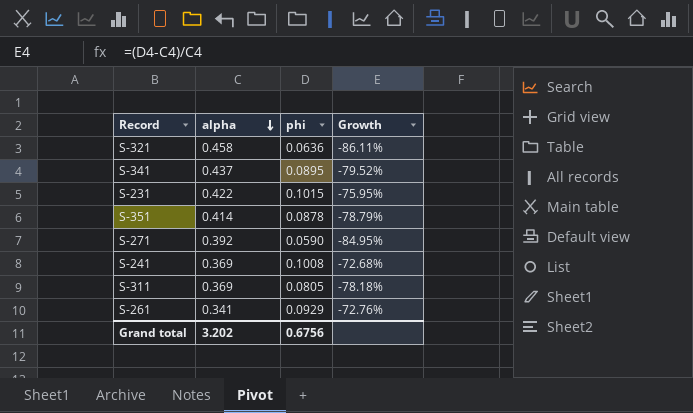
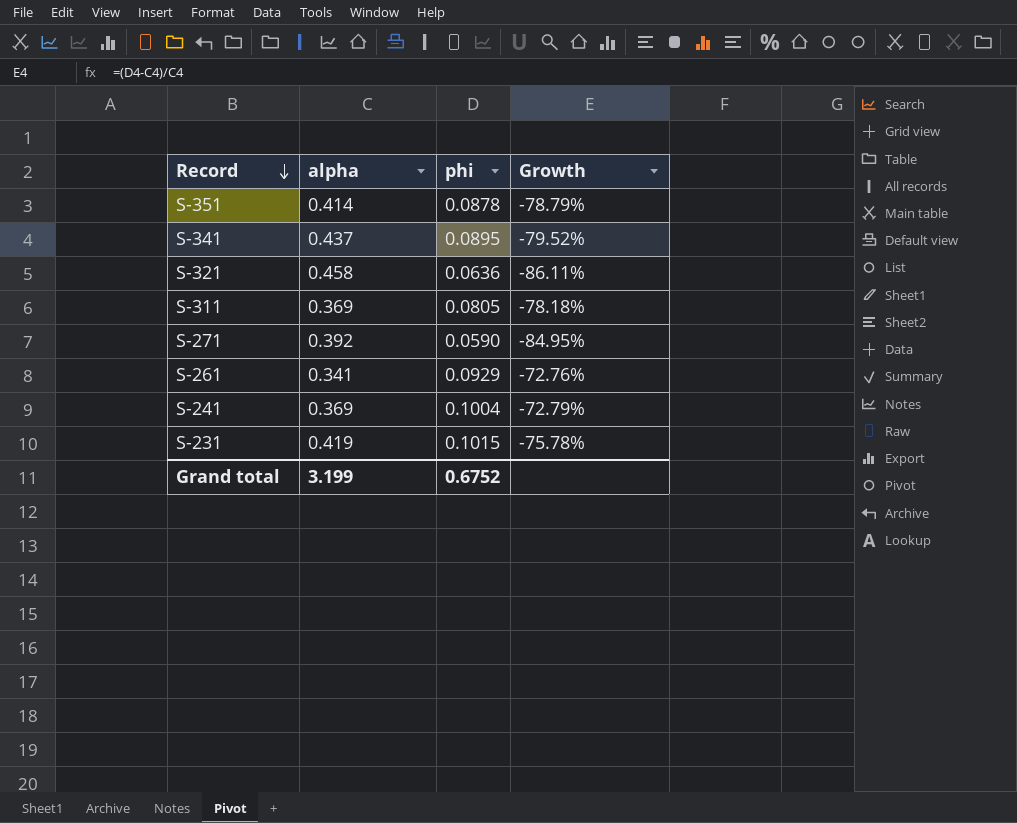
row order: alpha descending -> Record descending
S-241 | phi: 0.1008 -> 0.1004
S-241 | Growth: -72.68% -> -72.79%
S-231 | alpha: 0.422 -> 0.419
S-231 | Growth: -75.95% -> -75.78%
Grand total | alpha: 3.202 -> 3.199
Grand total | phi: 0.6756 -> 0.6752

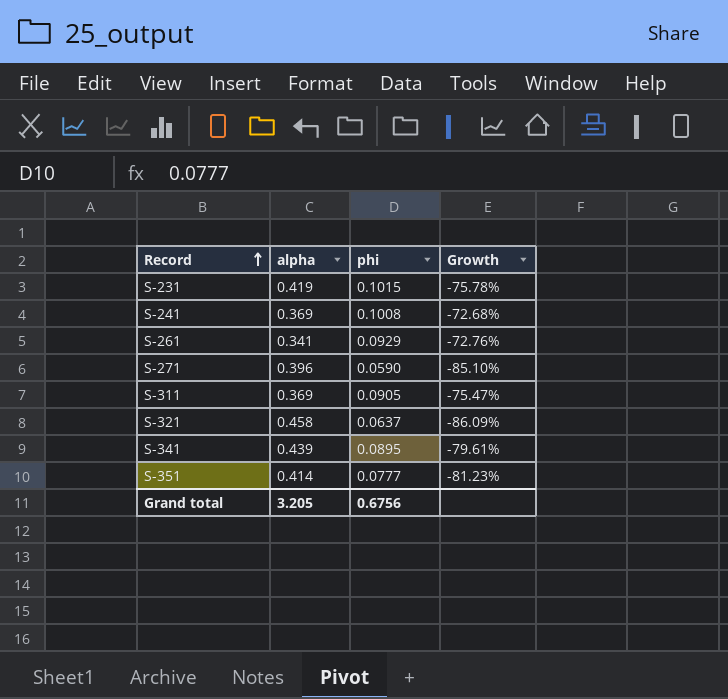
row order: Record descending -> Record ascending
S-241 | phi: 0.1004 -> 0.1008
S-241 | Growth: -72.79% -> -72.68%
S-271 | alpha: 0.392 -> 0.396
S-271 | Growth: -84.95% -> -85.10%
S-311 | phi: 0.0805 -> 0.0905
S-311 | Growth: -78.18% -> -75.47%
S-321 | phi: 0.0636 -> 0.0637
S-321 | Growth: -86.11% -> -86.09%
S-341 | alpha: 0.437 -> 0.439
S-341 | Growth: -79.52% -> -79.61%
S-351 | phi: 0.0878 -> 0.0777
S-351 | Growth: -78.79% -> -81.23%
Grand total | alpha: 3.199 -> 3.205
Grand total | phi: 0.6752 -> 0.6756

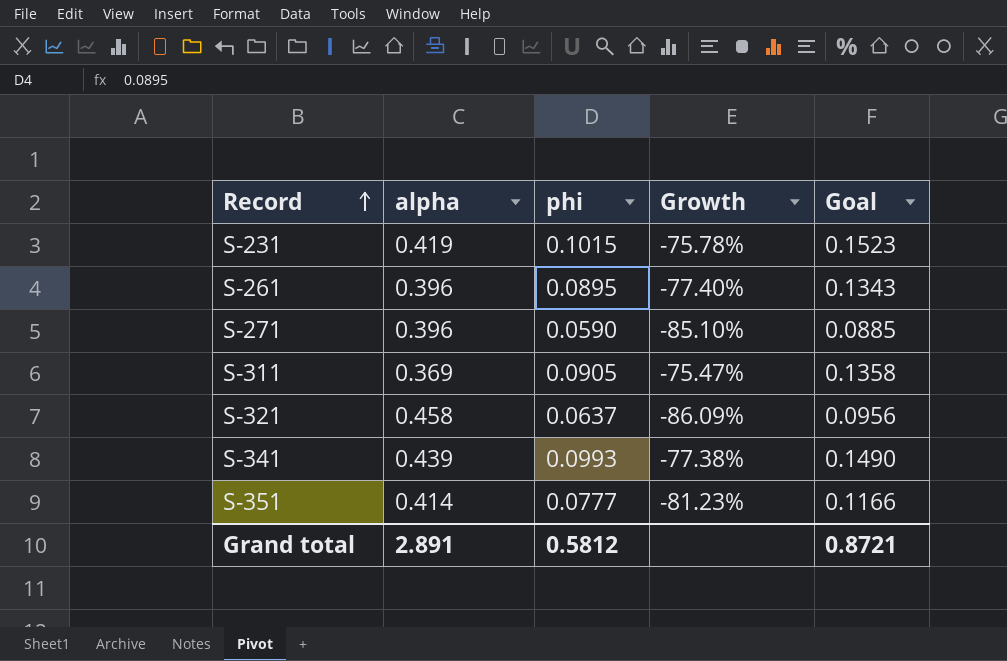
column Goal | formula: none -> [phi] * 1.5
row S-241: 0.369 | 0.1008 | -72.68% -> none
S-261 | alpha: 0.341 -> 0.396
S-261 | phi: 0.0929 -> 0.0895
S-261 | Growth: -72.76% -> -77.40%
S-341 | phi: 0.0895 -> 0.0993
S-341 | Growth: -79.61% -> -77.38%
Grand total | alpha: 3.205 -> 2.891
Grand total | phi: 0.6756 -> 0.5812

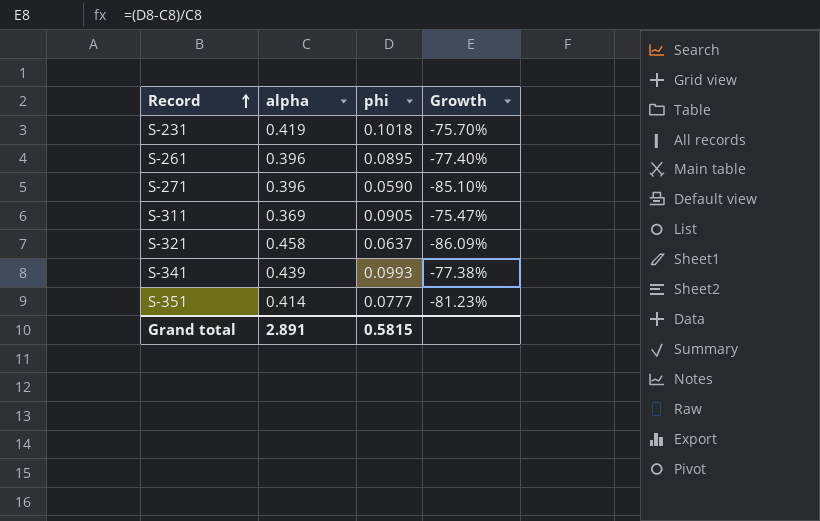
column Goal | formula: [phi] * 1.5 -> none
S-231 | phi: 0.1015 -> 0.1018
S-231 | Growth: -75.78% -> -75.70%
Grand total | phi: 0.5812 -> 0.5815

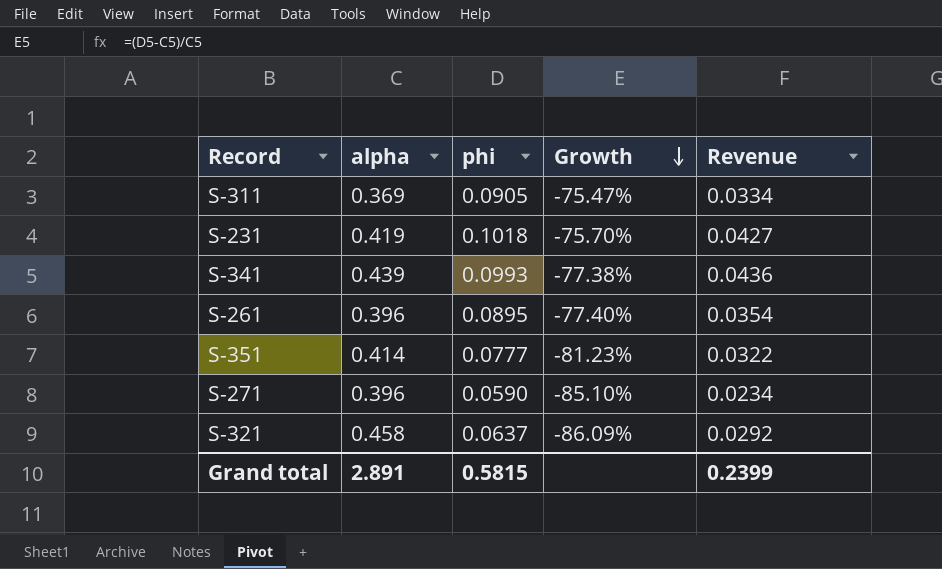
row order: Record ascending -> Growth descending
column Revenue | formula: none -> [alpha] * [phi]

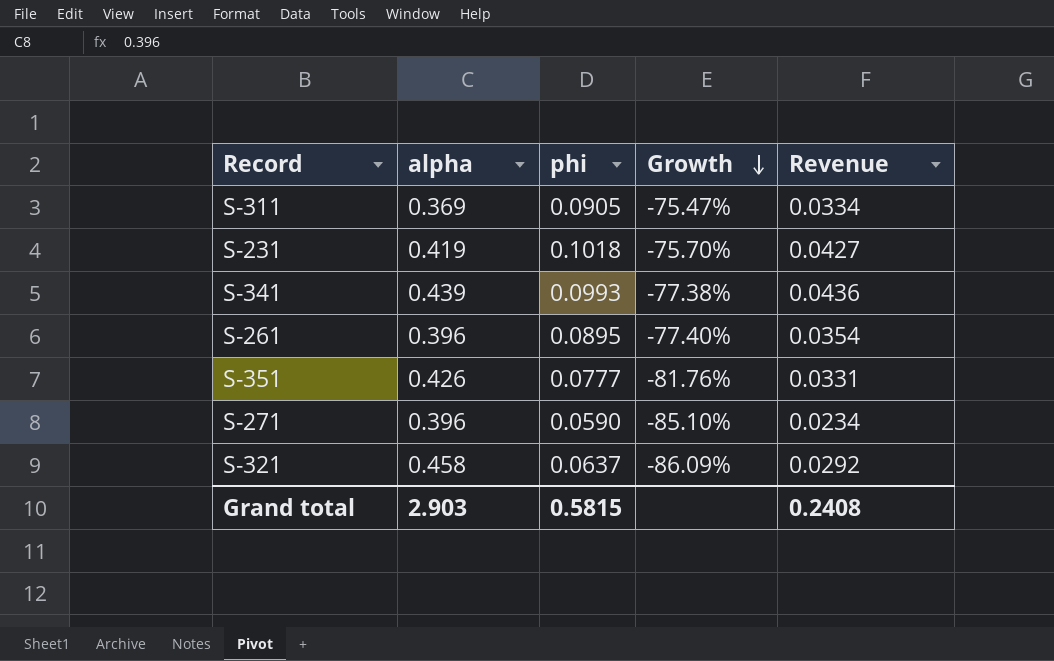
S-351 | alpha: 0.414 -> 0.426
S-351 | Growth: -81.23% -> -81.76%
S-351 | Revenue: 0.0322 -> 0.0331
Grand total | alpha: 2.891 -> 2.903
Grand total | Revenue: 0.2399 -> 0.2408

